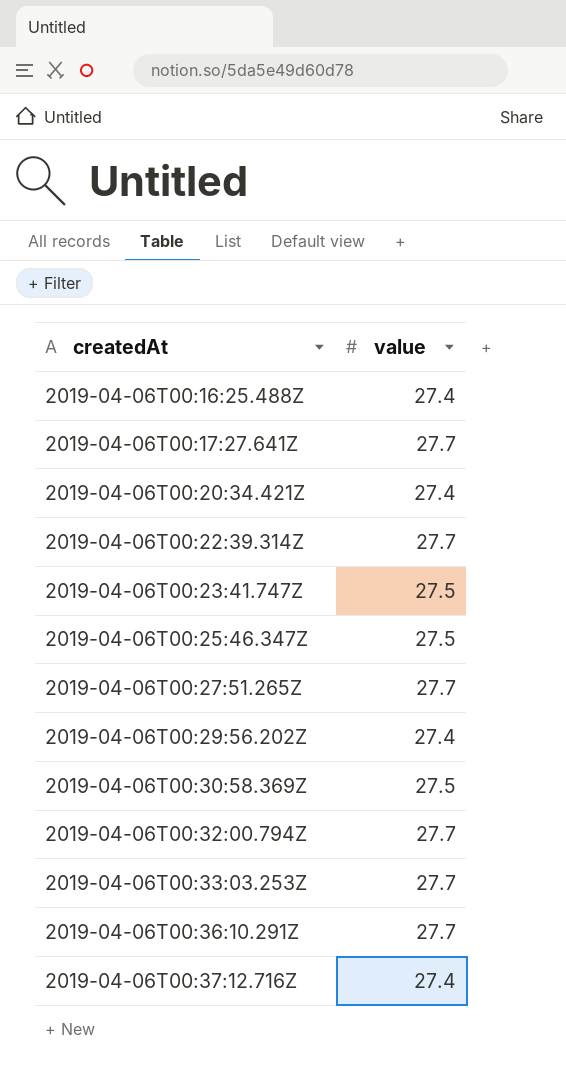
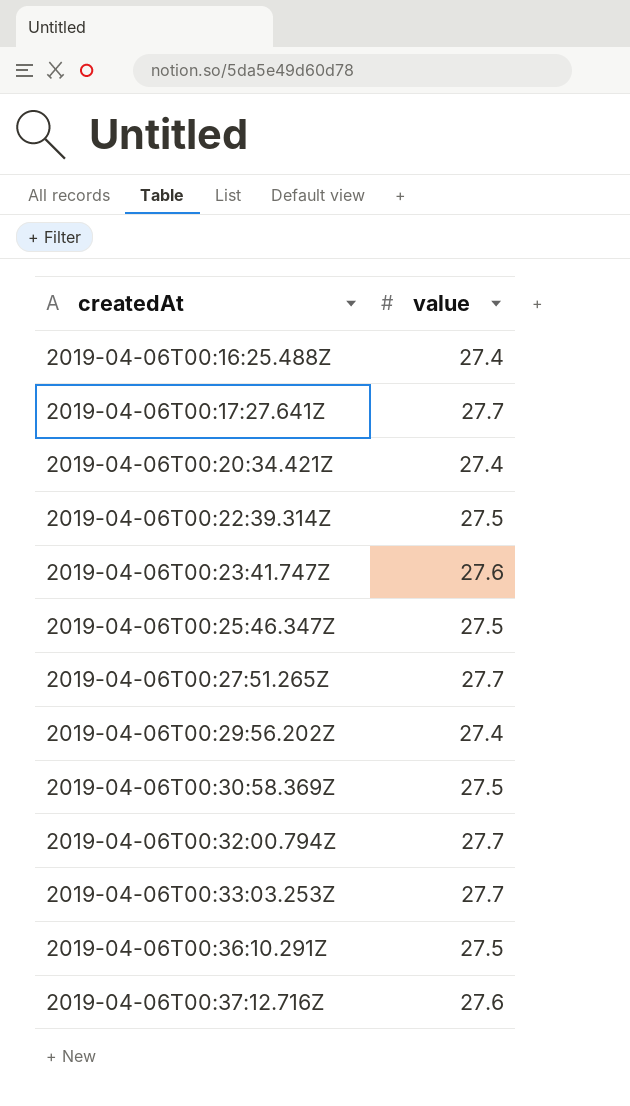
2019-04-06T00:22:39.314Z | value: 27.7 -> 27.5
2019-04-06T00:23:41.747Z | value: 27.5 -> 27.6
2019-04-06T00:36:10.291Z | value: 27.7 -> 27.5
2019-04-06T00:37:12.716Z | value: 27.4 -> 27.6

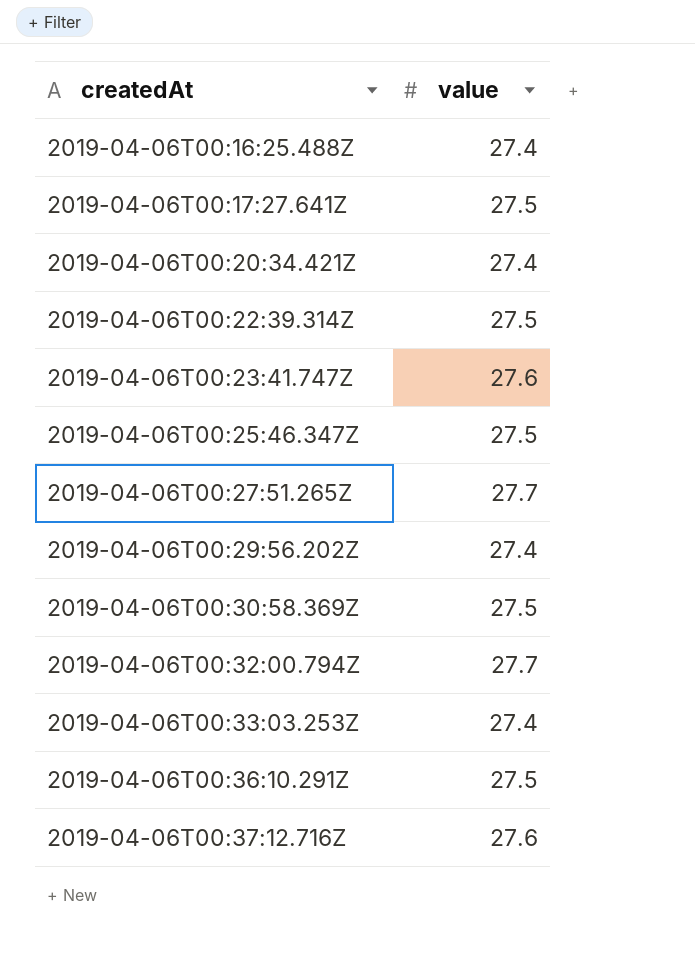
2019-04-06T00:17:27.641Z | value: 27.7 -> 27.5
2019-04-06T00:33:03.253Z | value: 27.7 -> 27.4

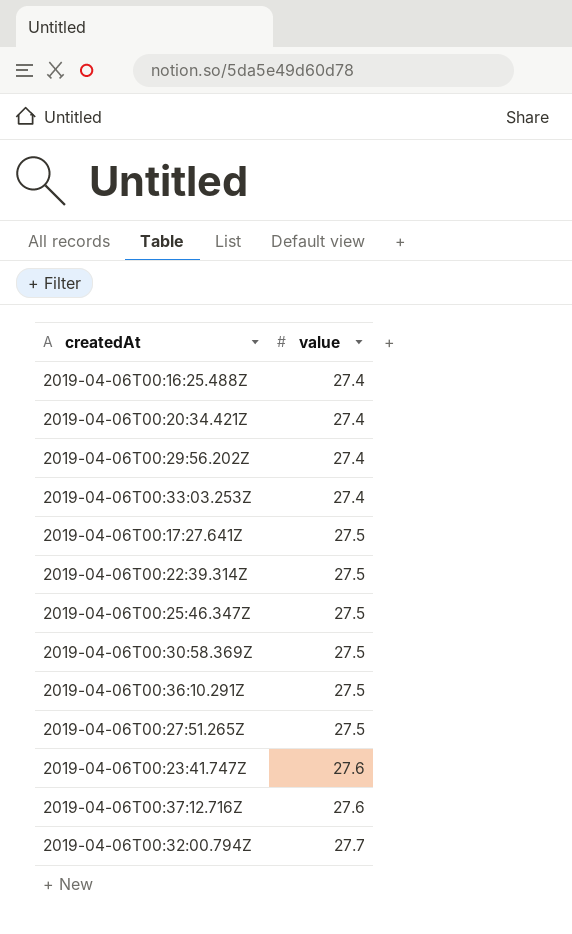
row order: createdAt ascending -> value ascending
2019-04-06T00:27:51.265Z | value: 27.7 -> 27.5

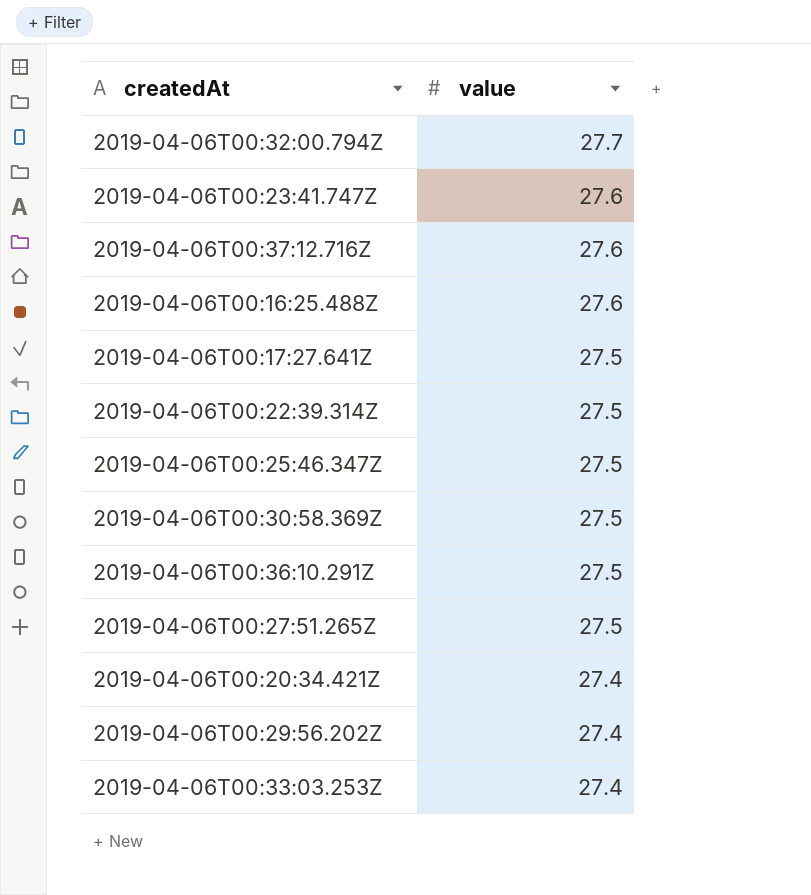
row order: value ascending -> value descending
2019-04-06T00:16:25.488Z | value: 27.4 -> 27.6

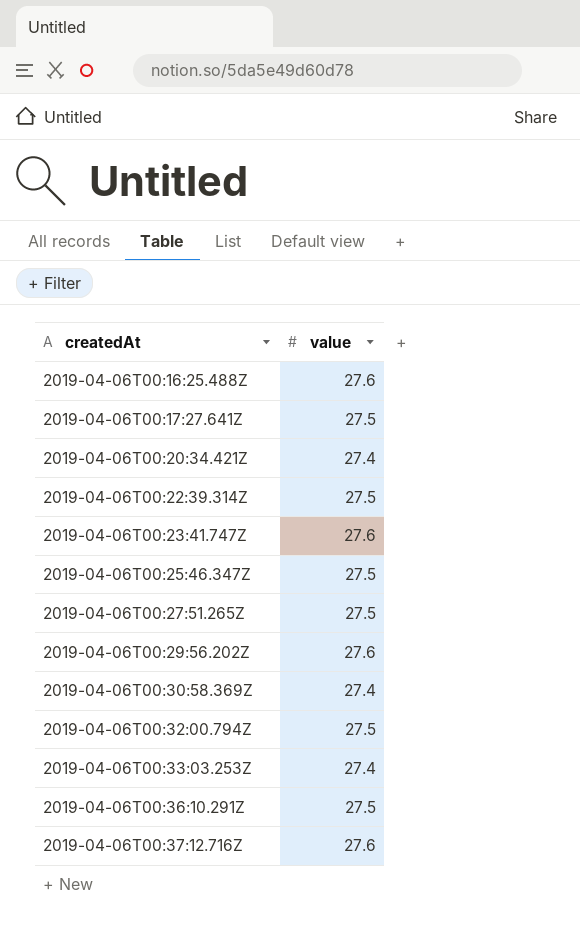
row order: value descending -> createdAt ascending
2019-04-06T00:29:56.202Z | value: 27.4 -> 27.6
2019-04-06T00:30:58.369Z | value: 27.5 -> 27.4
2019-04-06T00:32:00.794Z | value: 27.7 -> 27.5

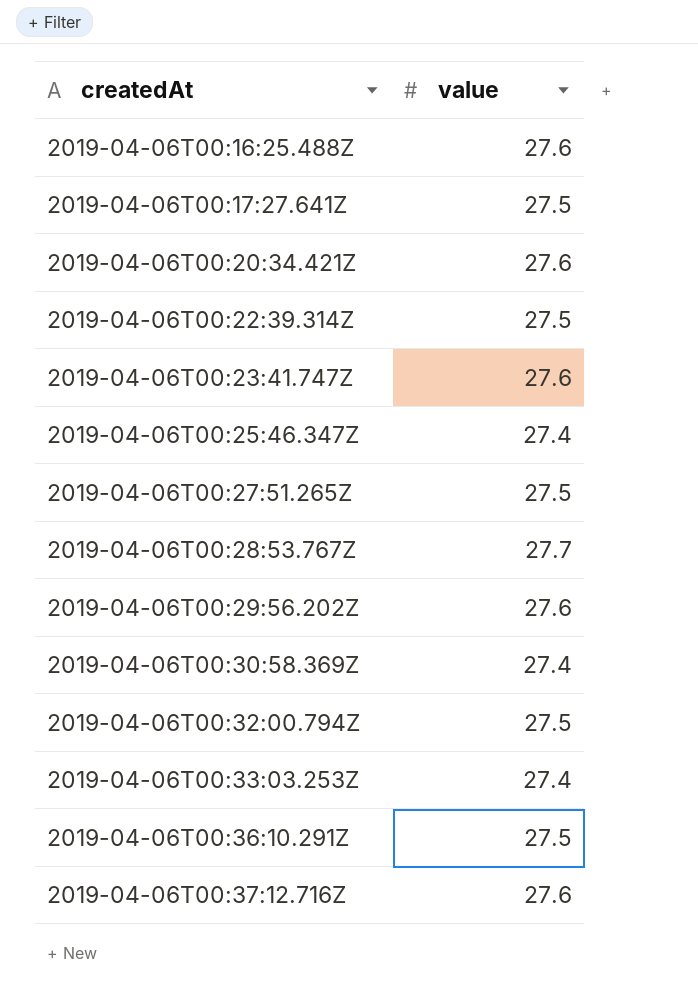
2019-04-06T00:20:34.421Z | value: 27.4 -> 27.6
2019-04-06T00:25:46.347Z | value: 27.5 -> 27.4
row 2019-04-06T00:28:53.767Z: none -> 27.7

